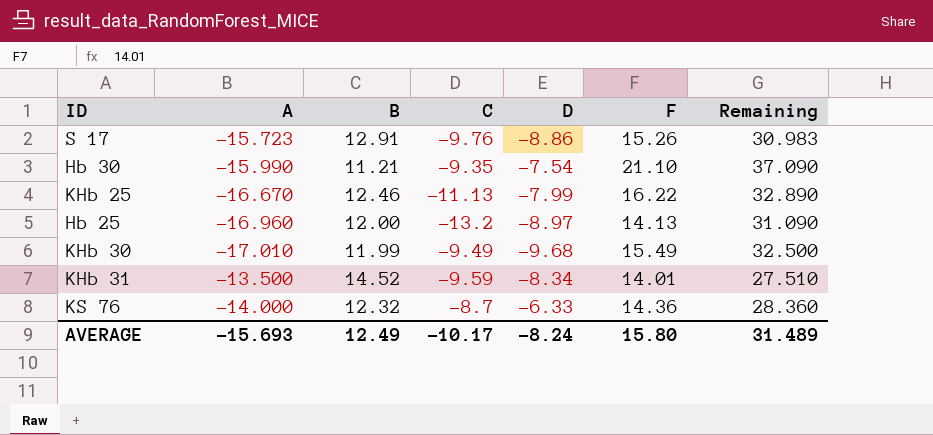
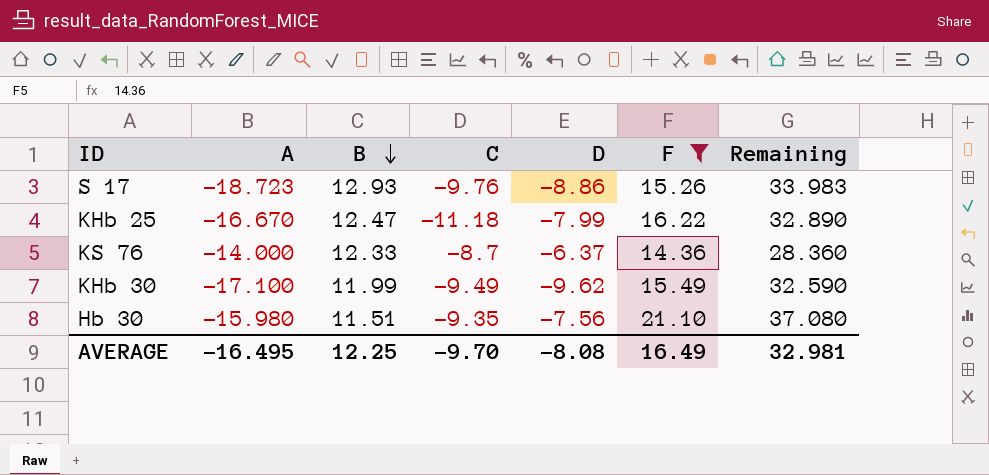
filter: none -> F >= 14.36
row order: none -> B descending
S 17 | A: -15.723 -> -18.723
S 17 | B: 12.91 -> 12.93
S 17 | Remaining: 30.983 -> 33.983
KHb 25 | B: 12.46 -> 12.47
KHb 25 | C: -11.13 -> -11.18
KS 76 | B: 12.32 -> 12.33
KS 76 | D: -6.33 -> -6.37
KHb 30 | A: -17.010 -> -17.100
KHb 30 | D: -9.68 -> -9.62
KHb 30 | Remaining: 32.500 -> 32.590
Hb 30 | A: -15.990 -> -15.980
Hb 30 | B: 11.21 -> 11.51
Hb 30 | D: -7.54 -> -7.56
Hb 30 | Remaining: 37.090 -> 37.080
AVERAGE | A: -15.693 -> -16.495
AVERAGE | B: 12.49 -> 12.25
AVERAGE | C: -10.17 -> -9.70
AVERAGE | D: -8.24 -> -8.08
AVERAGE | F: 15.80 -> 16.49
AVERAGE | Remaining: 31.489 -> 32.981

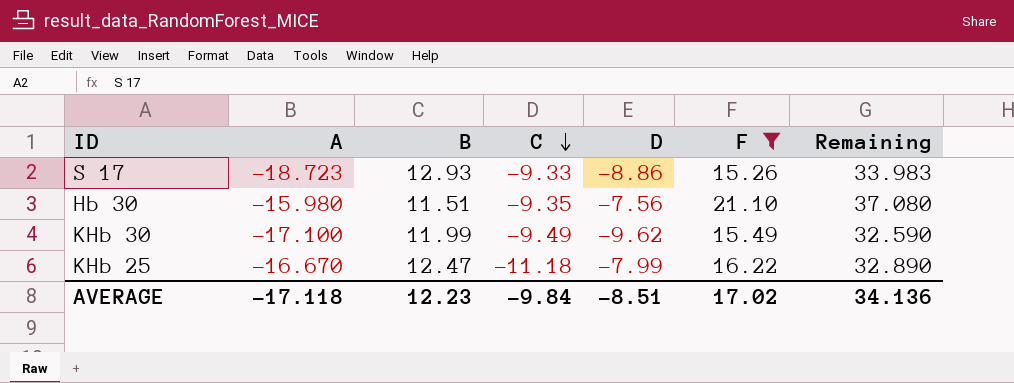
row order: B descending -> C descending
row KS 76: -14.000 | 12.33 | -8.7 | -6.37 | 14.36 | 28.360 -> none
S 17 | C: -9.76 -> -9.33
AVERAGE | A: -16.495 -> -17.118
AVERAGE | B: 12.25 -> 12.23
AVERAGE | C: -9.70 -> -9.84
AVERAGE | D: -8.08 -> -8.51
AVERAGE | F: 16.49 -> 17.02
AVERAGE | Remaining: 32.981 -> 34.136

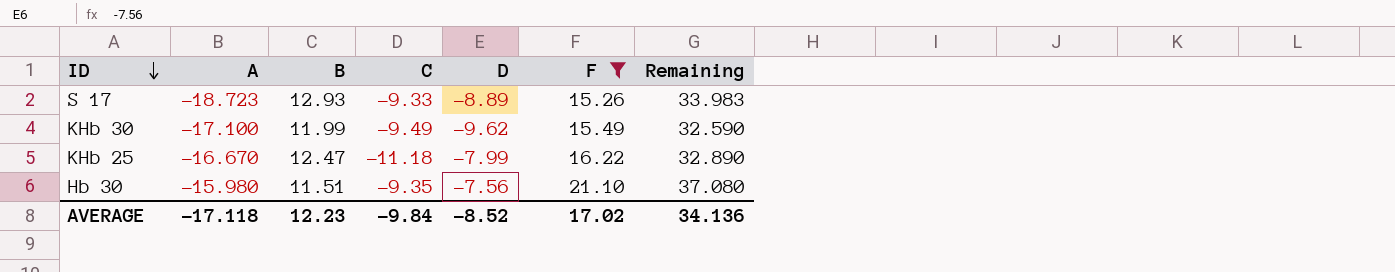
row order: C descending -> ID descending
S 17 | D: -8.86 -> -8.89
AVERAGE | D: -8.51 -> -8.52

